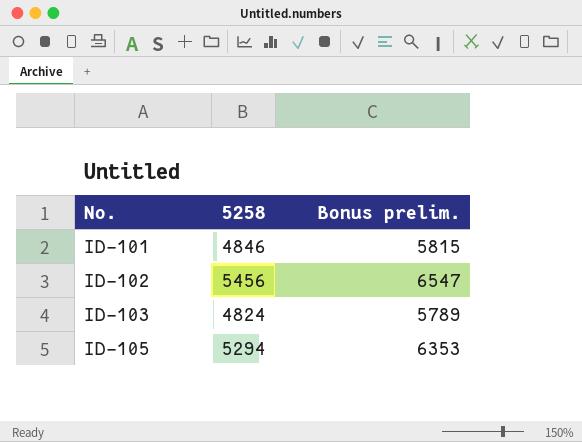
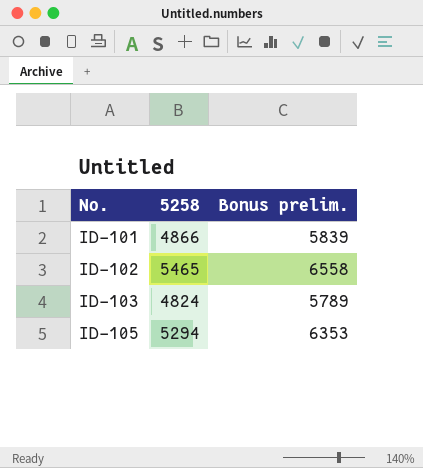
ID-101 | 5258: 4846 -> 4866
ID-101 | Bonus prelim.: 5815 -> 5839
ID-102 | 5258: 5456 -> 5465
ID-102 | Bonus prelim.: 6547 -> 6558

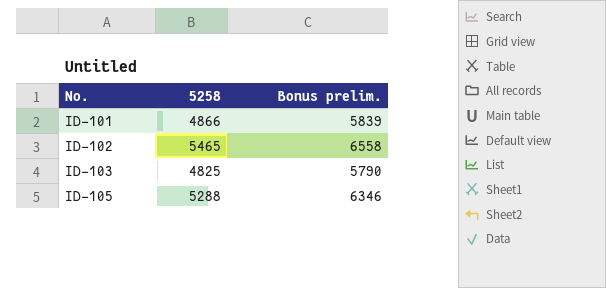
ID-103 | 5258: 4824 -> 4825
ID-103 | Bonus prelim.: 5789 -> 5790
ID-105 | 5258: 5294 -> 5288
ID-105 | Bonus prelim.: 6353 -> 6346

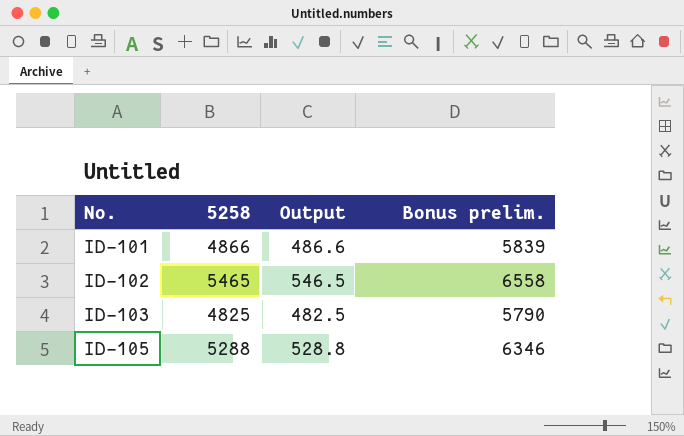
column Output | formula: none -> [5258] * 0.1

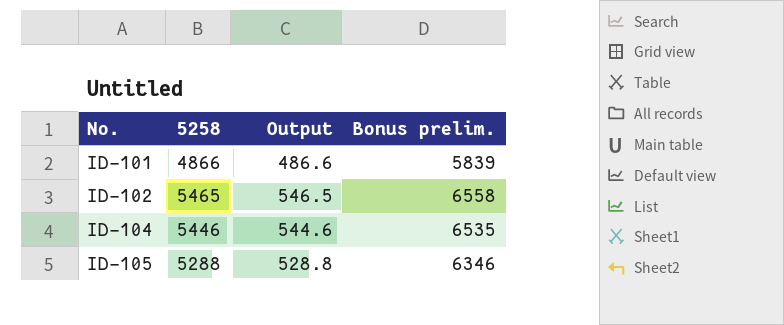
row ID-103: 4825 | 482.5 | 5790 -> none
row ID-104: none -> 5446 | 544.6 | 6535

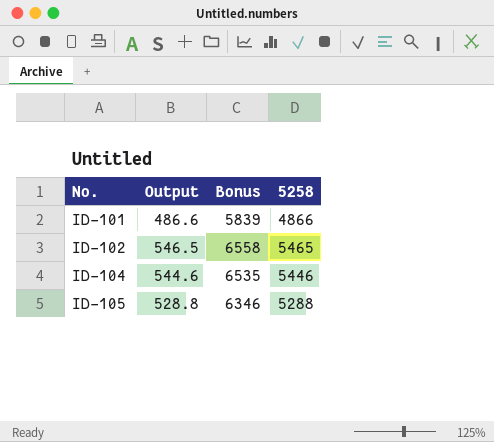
column name: Bonus prelim. -> Bonus
column 5258 | position: 2 -> 4

